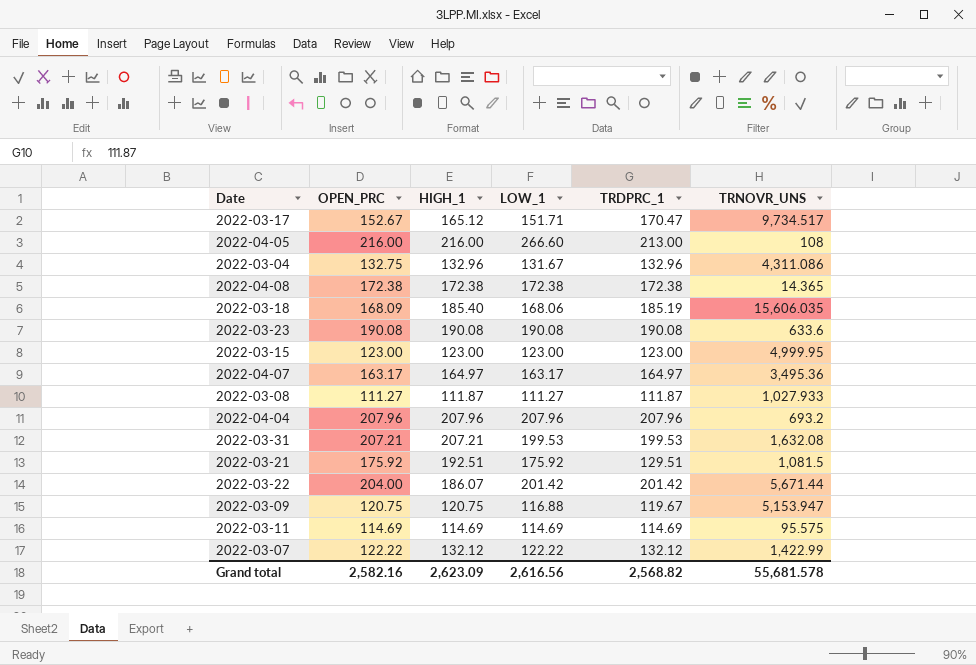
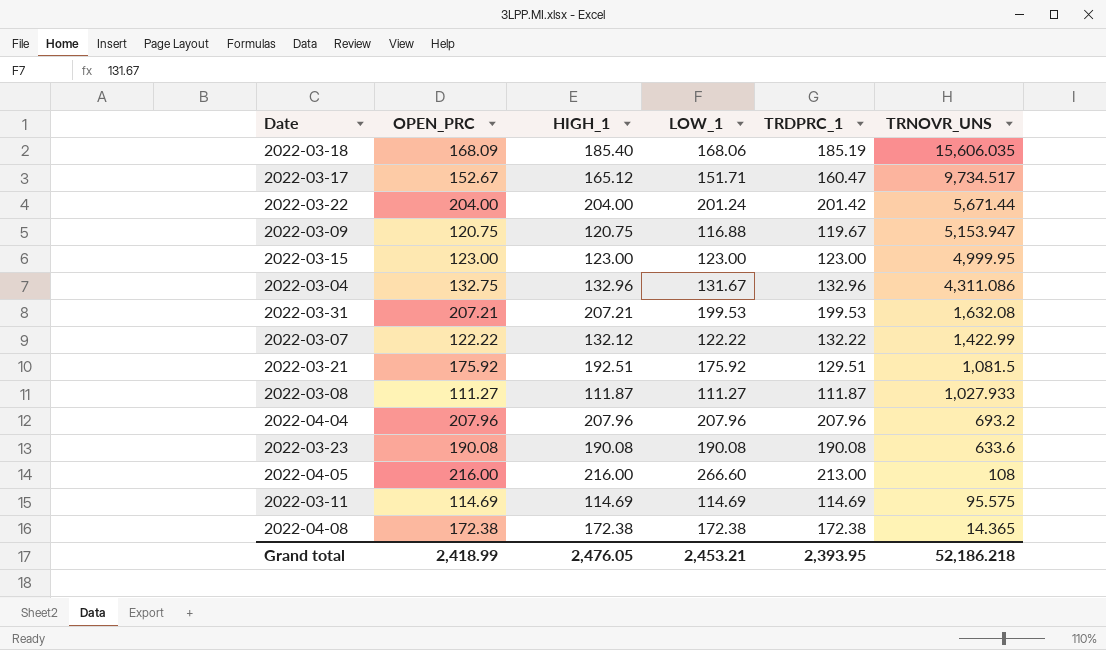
row order: none -> TRNOVR_UNS descending
row 2022-04-07: 163.17 | 164.97 | 163.17 | 164.97 | 3,495.36 -> none
2022-03-17 | TRDPRC_1: 170.47 -> 160.47
2022-03-22 | HIGH_1: 186.07 -> 204.00
2022-03-22 | LOW_1: 201.42 -> 201.24
2022-03-07 | TRDPRC_1: 132.12 -> 132.22
Grand total | OPEN_PRC: 2,582.16 -> 2,418.99
Grand total | HIGH_1: 2,623.09 -> 2,476.05
Grand total | LOW_1: 2,616.56 -> 2,453.21
Grand total | TRDPRC_1: 2,568.82 -> 2,393.95
Grand total | TRNOVR_UNS: 55,681.578 -> 52,186.218

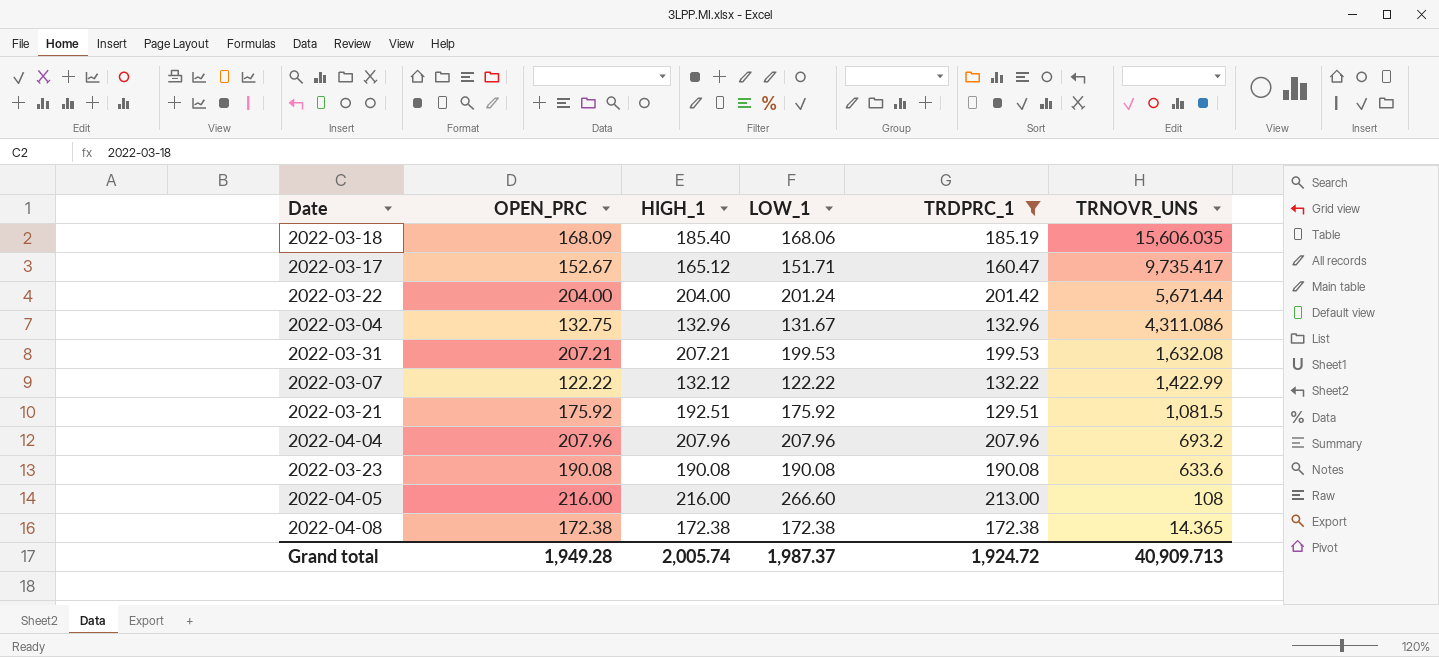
filter: none -> TRDPRC_1 >= 129.51
2022-03-17 | TRNOVR_UNS: 9,734.517 -> 9,735.417
Grand total | OPEN_PRC: 2,418.99 -> 1,949.28
Grand total | HIGH_1: 2,476.05 -> 2,005.74
Grand total | LOW_1: 2,453.21 -> 1,987.37
Grand total | TRDPRC_1: 2,393.95 -> 1,924.72
Grand total | TRNOVR_UNS: 52,186.218 -> 40,909.713

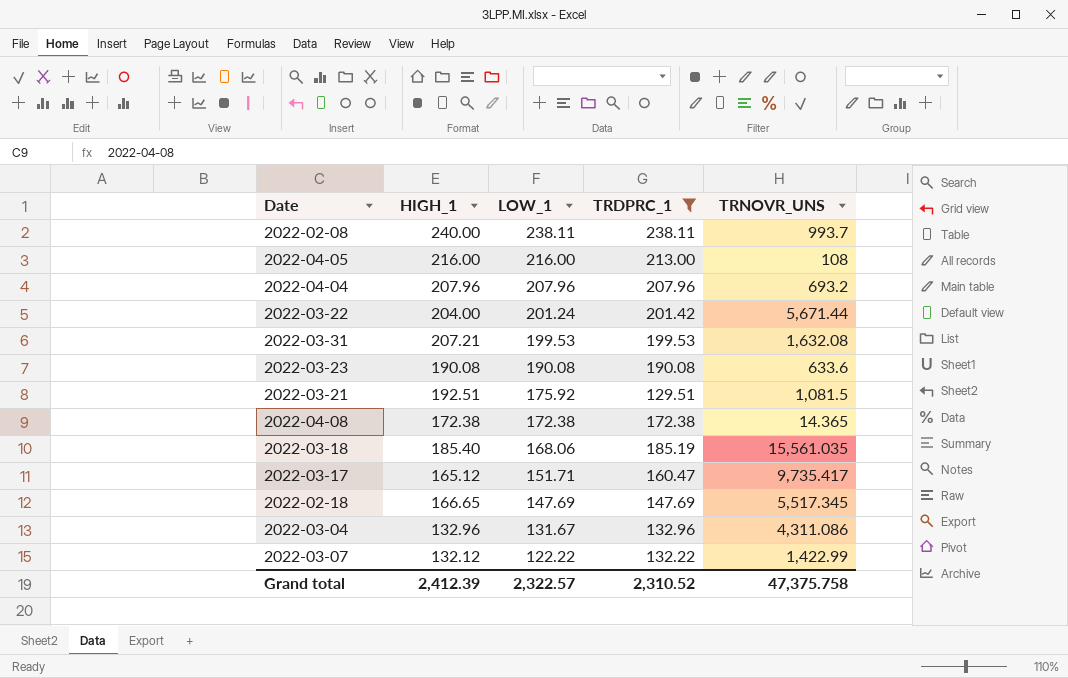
row order: TRNOVR_UNS descending -> LOW_1 descending
column OPEN_PRC | position: 2 -> none
row 2022-02-08: none -> 240.00 | 238.11 | 238.11 | 993.7
2022-04-05 | LOW_1: 266.60 -> 216.00
2022-03-18 | TRNOVR_UNS: 15,606.035 -> 15,561.035
row 2022-02-18: none -> 166.65 | 147.69 | 147.69 | 5,517.345
Grand total | HIGH_1: 2,005.74 -> 2,412.39
Grand total | LOW_1: 1,987.37 -> 2,322.57
Grand total | TRDPRC_1: 1,924.72 -> 2,310.52
Grand total | TRNOVR_UNS: 40,909.713 -> 47,375.758

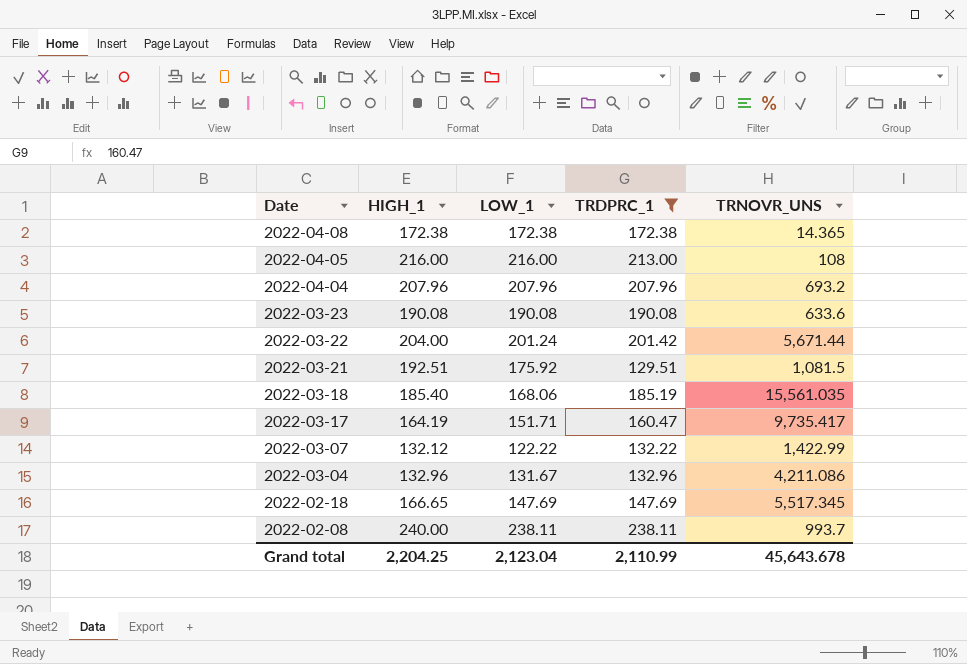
row order: LOW_1 descending -> Date descending
row 2022-03-31: 207.21 | 199.53 | 199.53 | 1,632.08 -> none
2022-03-17 | HIGH_1: 165.12 -> 164.19
2022-03-04 | TRNOVR_UNS: 4,311.086 -> 4,211.086
Grand total | HIGH_1: 2,412.39 -> 2,204.25
Grand total | LOW_1: 2,322.57 -> 2,123.04
Grand total | TRDPRC_1: 2,310.52 -> 2,110.99
Grand total | TRNOVR_UNS: 47,375.758 -> 45,643.678

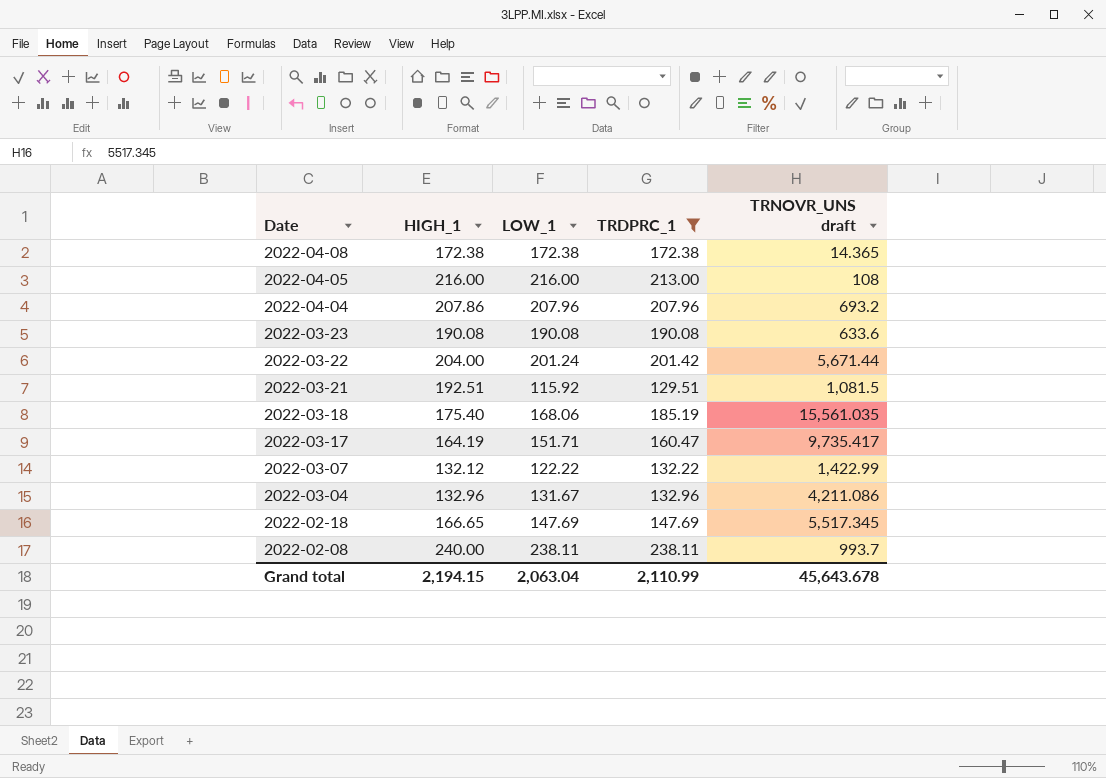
column name: TRNOVR_UNS -> TRNOVR_UNS draft
2022-04-04 | HIGH_1: 207.96 -> 207.86
2022-03-21 | LOW_1: 175.92 -> 115.92
2022-03-18 | HIGH_1: 185.40 -> 175.40
Grand total | HIGH_1: 2,204.25 -> 2,194.15
Grand total | LOW_1: 2,123.04 -> 2,063.04

